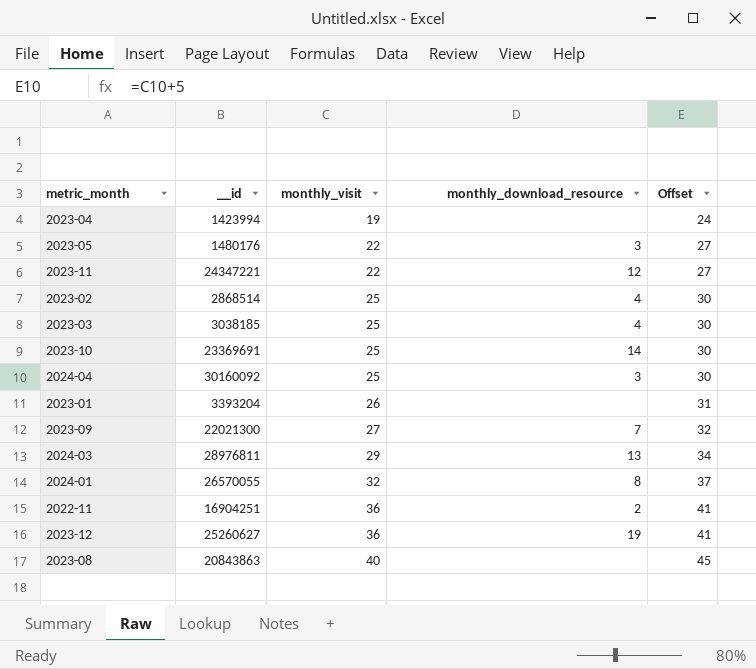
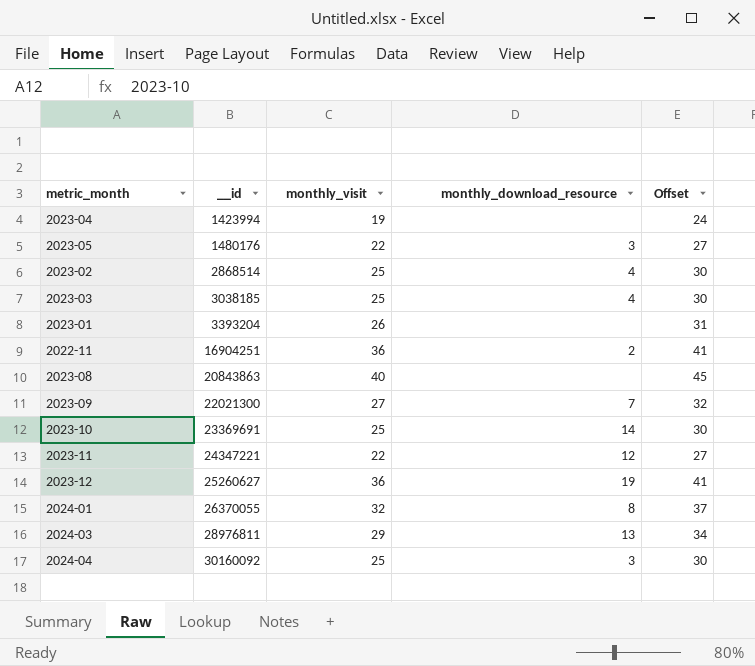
row order: monthly_visit ascending -> __id ascending
2024-01 | __id: 26570055 -> 26370055

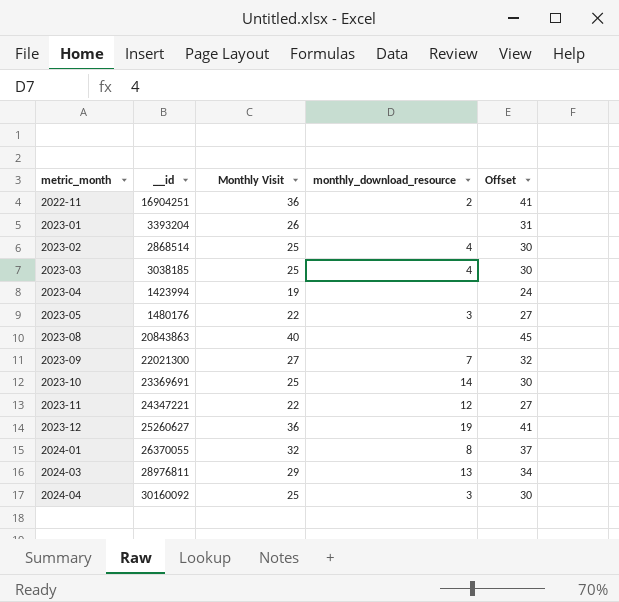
row order: __id ascending -> metric_month ascending
column name: monthly_visit -> Monthly Visit

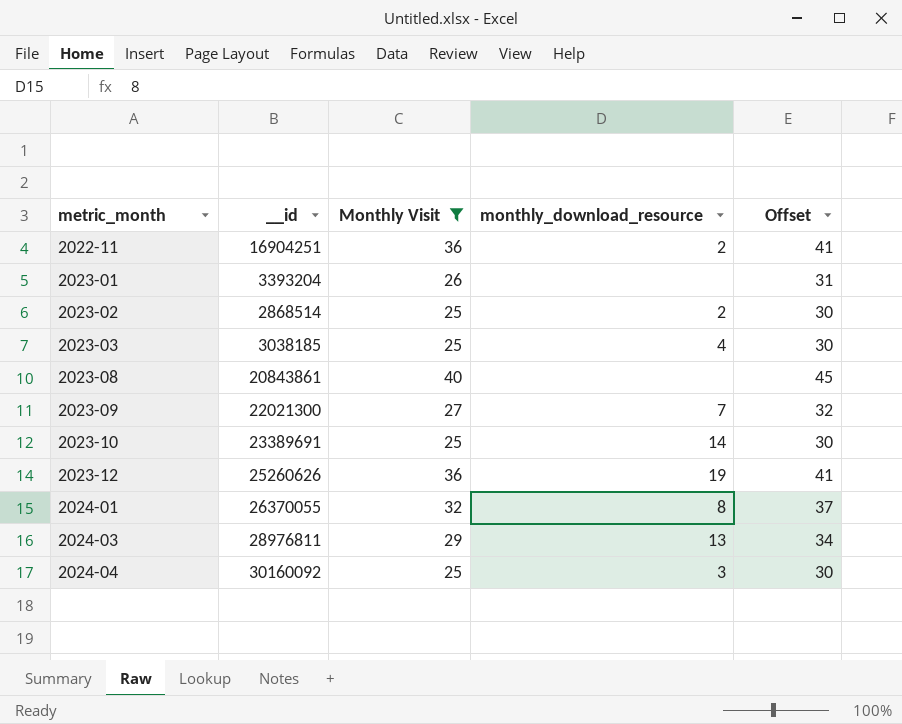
filter: none -> Monthly Visit >= 25
2023-02 | monthly_download_resource: 4 -> 2
2023-08 | __id: 20843863 -> 20843861
2023-10 | __id: 23369691 -> 23389691
2023-12 | __id: 25260627 -> 25260626

